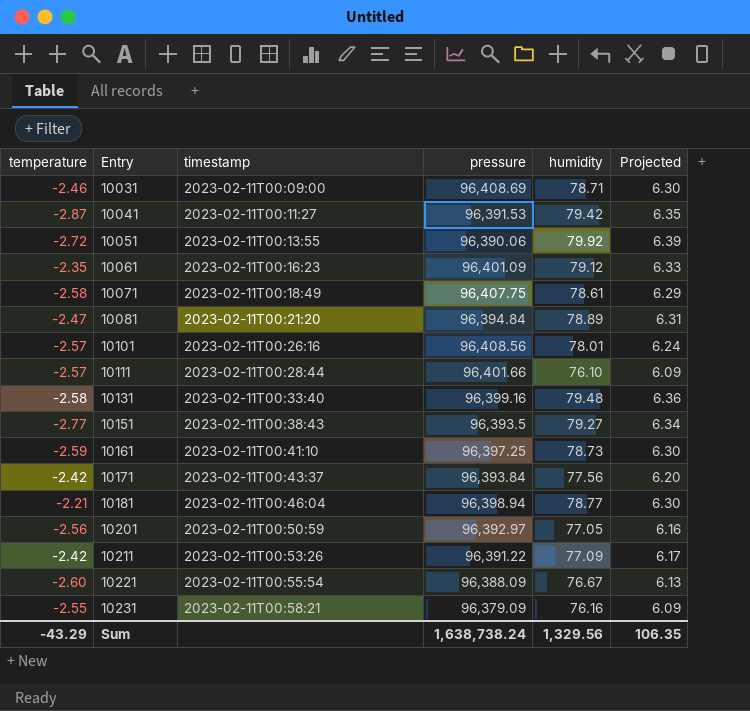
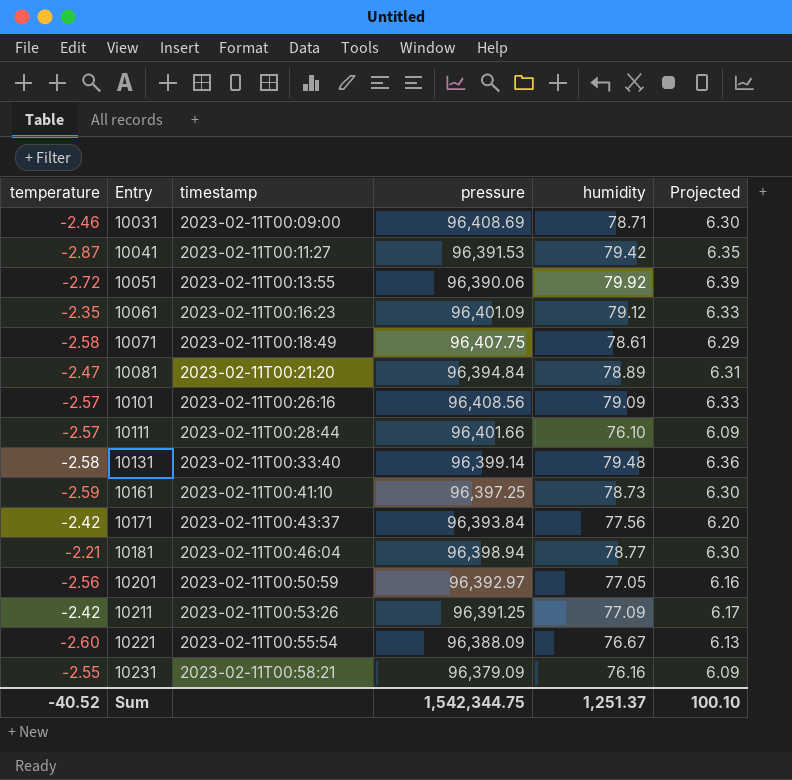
row 10151: -2.77 | 2023-02-11T00:38:43 | 96,393.5 | 79.27 | 6.34 -> none
10101 | humidity: 78.01 -> 79.09
10101 | Projected: 6.24 -> 6.33
10131 | pressure: 96,399.16 -> 96,399.14
10211 | pressure: 96,391.22 -> 96,391.25
Sum | temperature: -43.29 -> -40.52
Sum | pressure: 1,638,738.24 -> 1,542,344.75
Sum | humidity: 1,329.56 -> 1,251.37
Sum | Projected: 106.35 -> 100.10

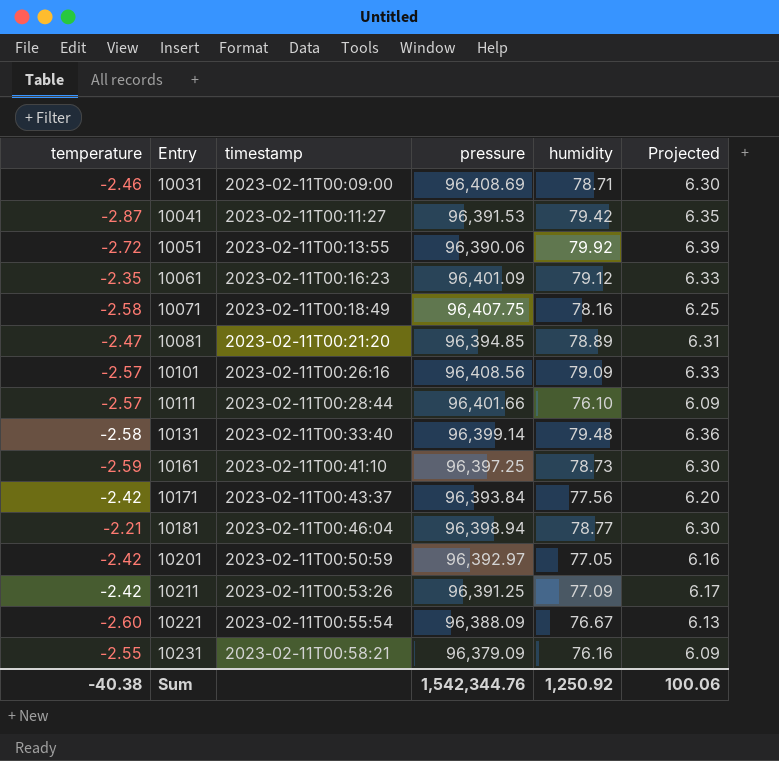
10071 | humidity: 78.61 -> 78.16
10071 | Projected: 6.29 -> 6.25
10081 | pressure: 96,394.84 -> 96,394.85
10201 | temperature: -2.56 -> -2.42
Sum | temperature: -40.52 -> -40.38
Sum | pressure: 1,542,344.75 -> 1,542,344.76
Sum | humidity: 1,251.37 -> 1,250.92
Sum | Projected: 100.10 -> 100.06

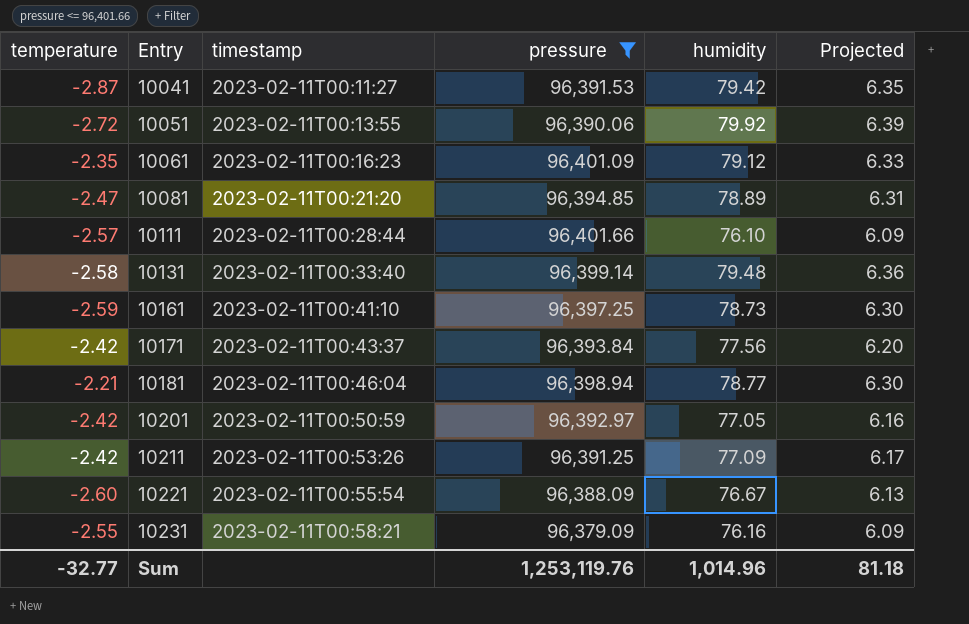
filter: none -> pressure <= 96,401.66
Sum | temperature: -40.38 -> -32.77
Sum | pressure: 1,542,344.76 -> 1,253,119.76
Sum | humidity: 1,250.92 -> 1,014.96
Sum | Projected: 100.06 -> 81.18

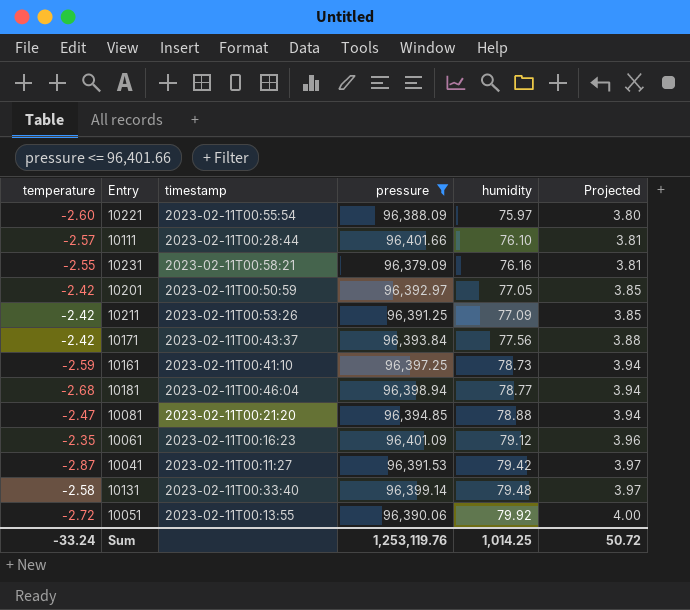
row order: Entry ascending -> humidity ascending
column Projected | formula: [humidity] * 0.08 -> [humidity] * 0.05
10221 | humidity: 76.67 -> 75.97
10181 | temperature: -2.21 -> -2.68
10081 | humidity: 78.89 -> 78.88
Sum | temperature: -32.77 -> -33.24
Sum | humidity: 1,014.96 -> 1,014.25
Sum | Projected: 81.18 -> 50.72

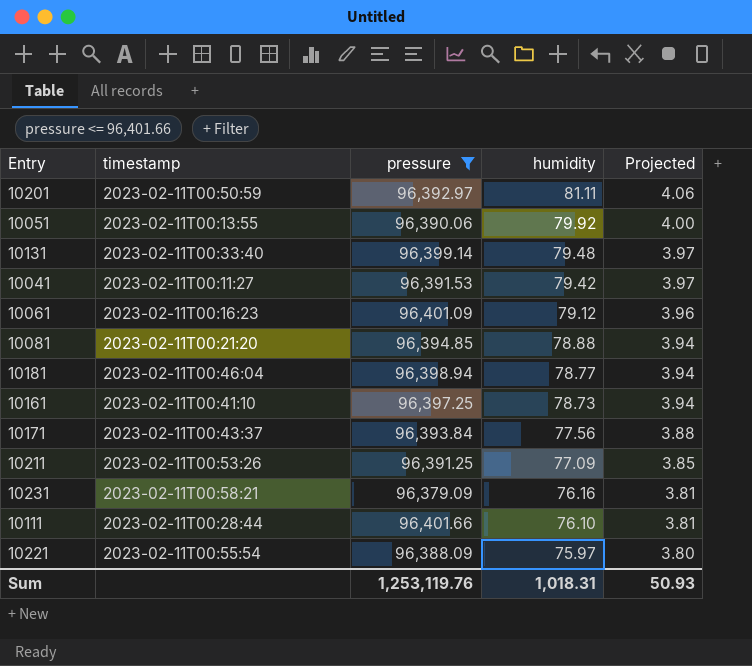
row order: humidity ascending -> humidity descending
column temperature | position: 1 -> none
10201 | humidity: 77.05 -> 81.11
10201 | Projected: 3.85 -> 4.06
Sum | humidity: 1,014.25 -> 1,018.31
Sum | Projected: 50.72 -> 50.93

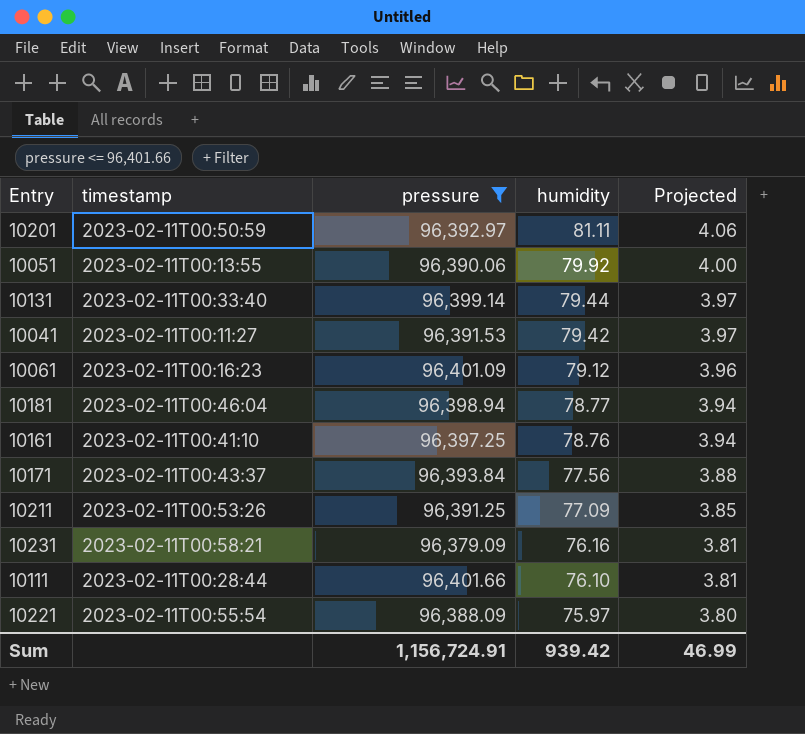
row 10081: 2023-02-11T00:21:20 | 96,394.85 | 78.88 | 3.94 -> none
10131 | humidity: 79.48 -> 79.44
10161 | humidity: 78.73 -> 78.76
Sum | pressure: 1,253,119.76 -> 1,156,724.91
Sum | humidity: 1,018.31 -> 939.42
Sum | Projected: 50.93 -> 46.99

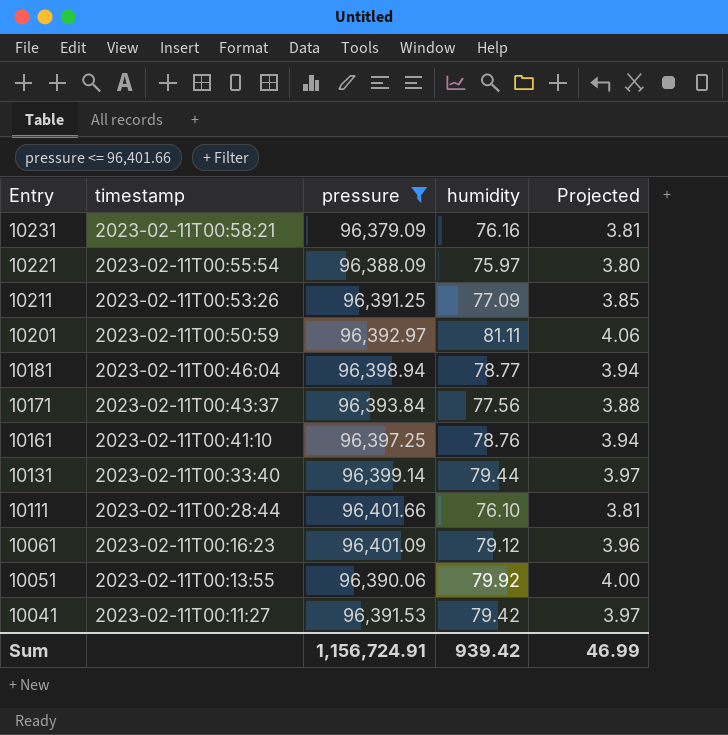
row order: humidity descending -> Entry descending

